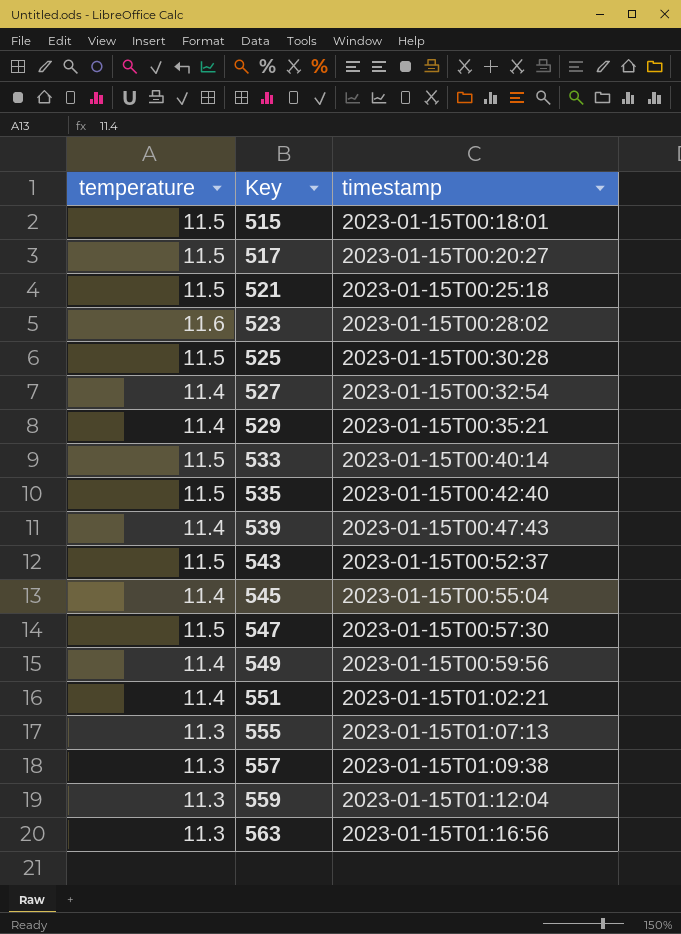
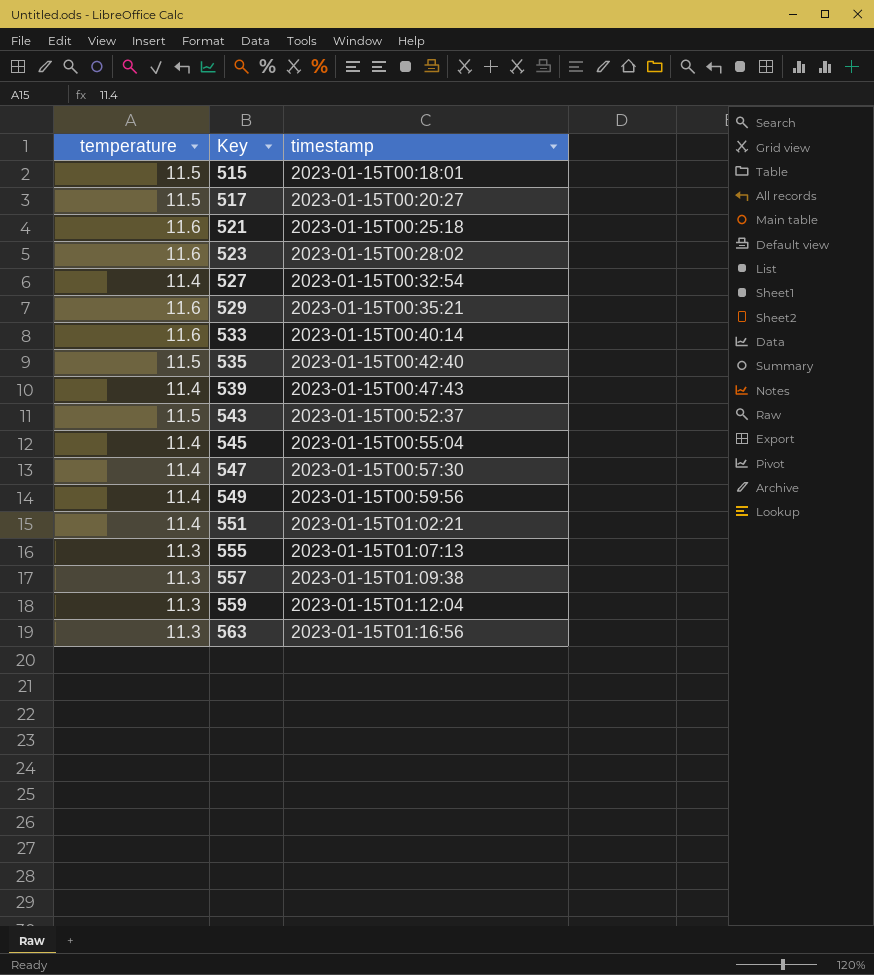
row 525: 11.5 | 2023-01-15T00:30:28 -> none
521 | temperature: 11.5 -> 11.6
529 | temperature: 11.4 -> 11.6
533 | temperature: 11.5 -> 11.6
547 | temperature: 11.5 -> 11.4

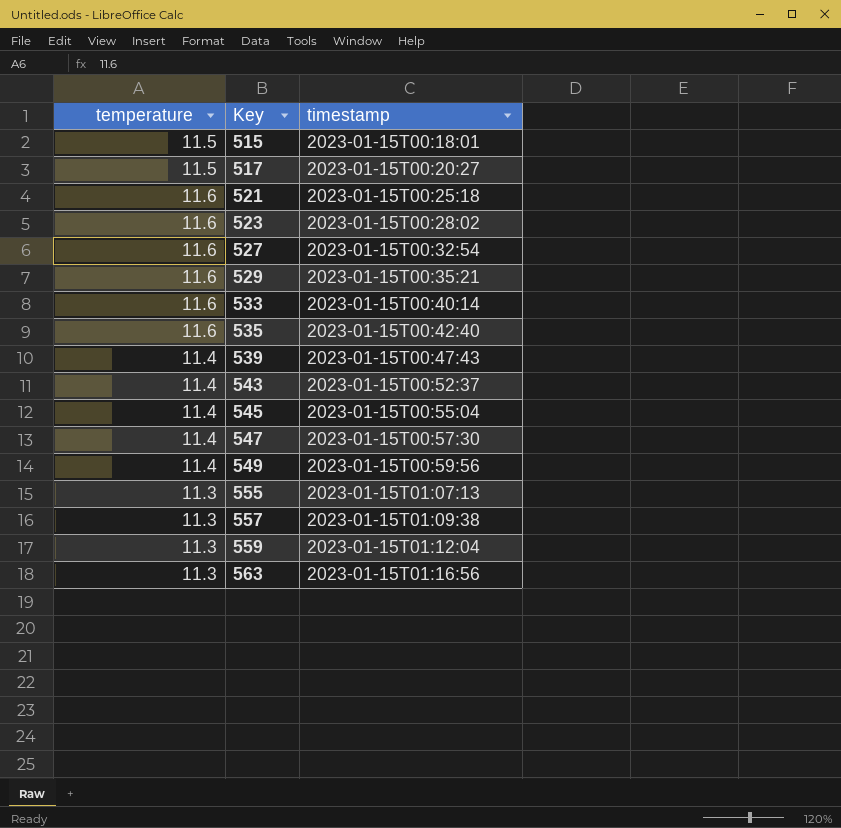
row 551: 11.4 | 2023-01-15T01:02:21 -> none
527 | temperature: 11.4 -> 11.6
535 | temperature: 11.5 -> 11.6
543 | temperature: 11.5 -> 11.4

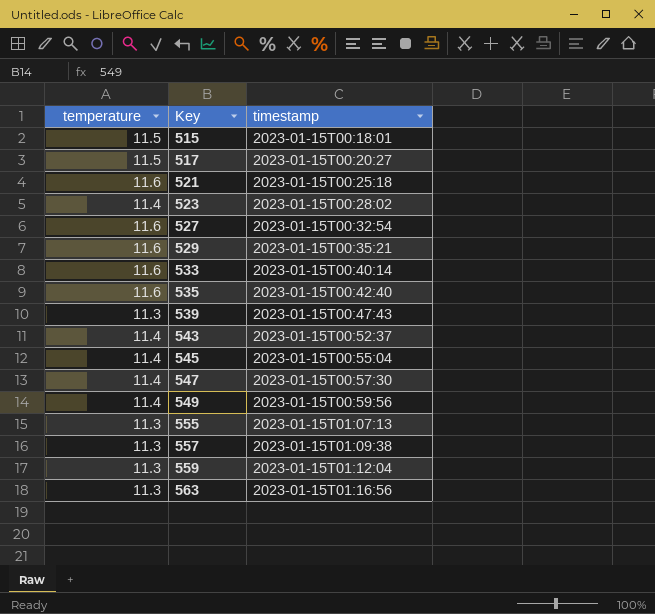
523 | temperature: 11.6 -> 11.4
539 | temperature: 11.4 -> 11.3

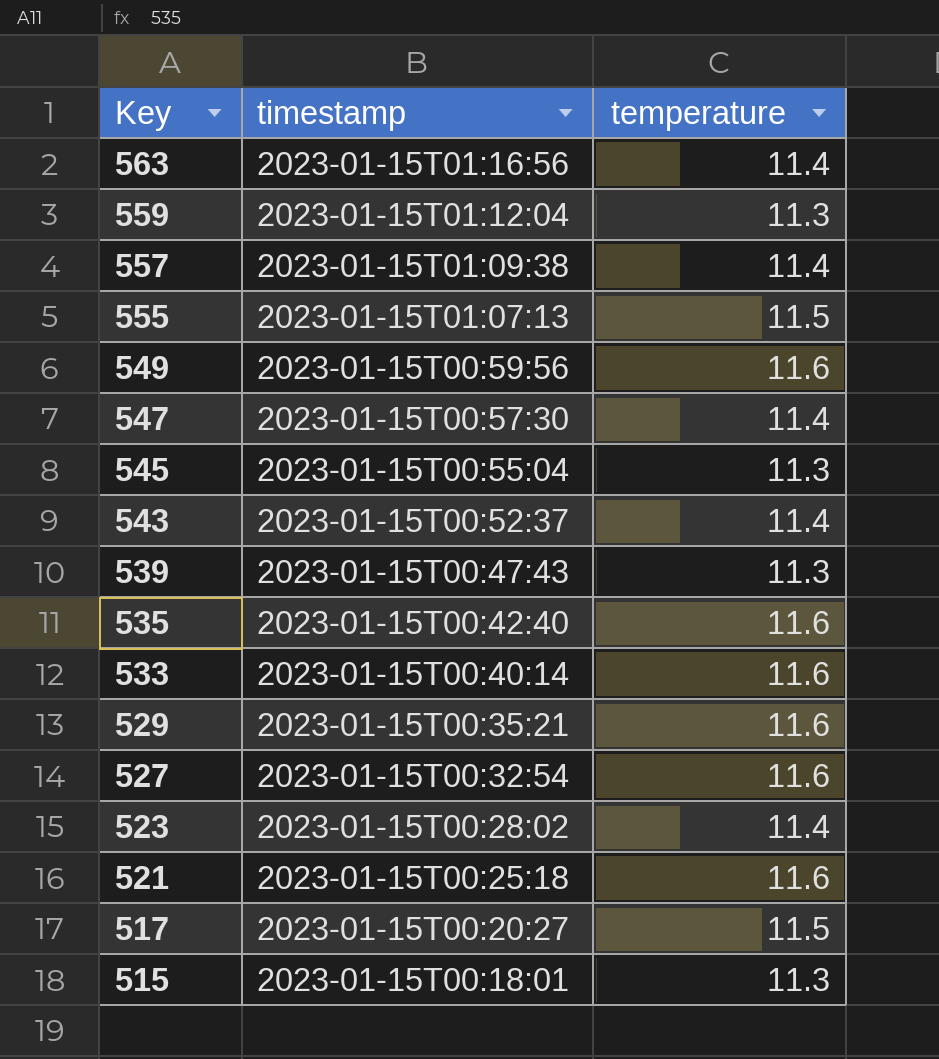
row order: Key ascending -> Key descending
column temperature | position: 1 -> 3
563 | temperature: 11.3 -> 11.4
557 | temperature: 11.3 -> 11.4
555 | temperature: 11.3 -> 11.5
549 | temperature: 11.4 -> 11.6
545 | temperature: 11.4 -> 11.3
515 | temperature: 11.5 -> 11.3

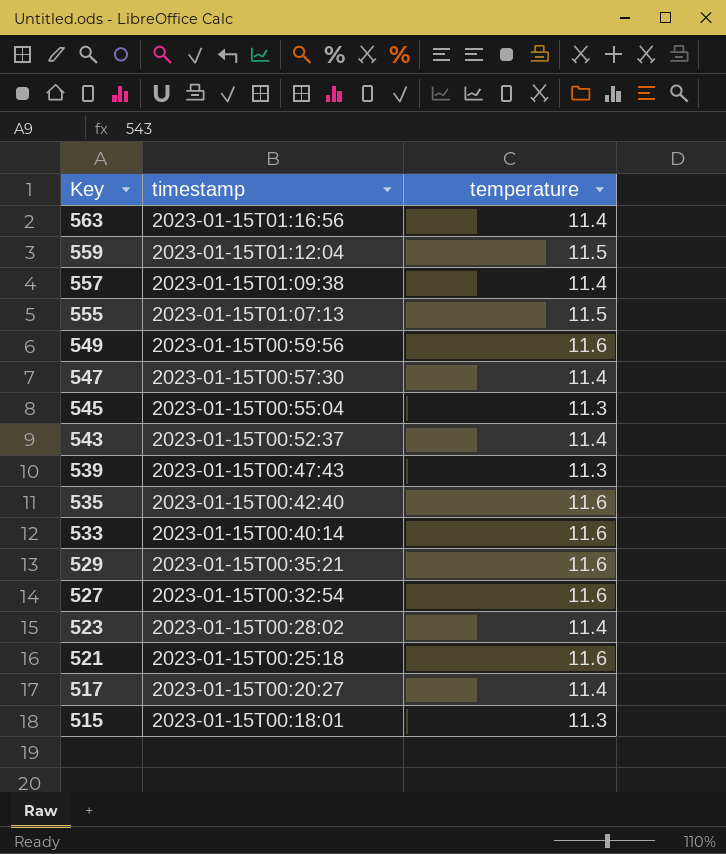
559 | temperature: 11.3 -> 11.5
517 | temperature: 11.5 -> 11.4

